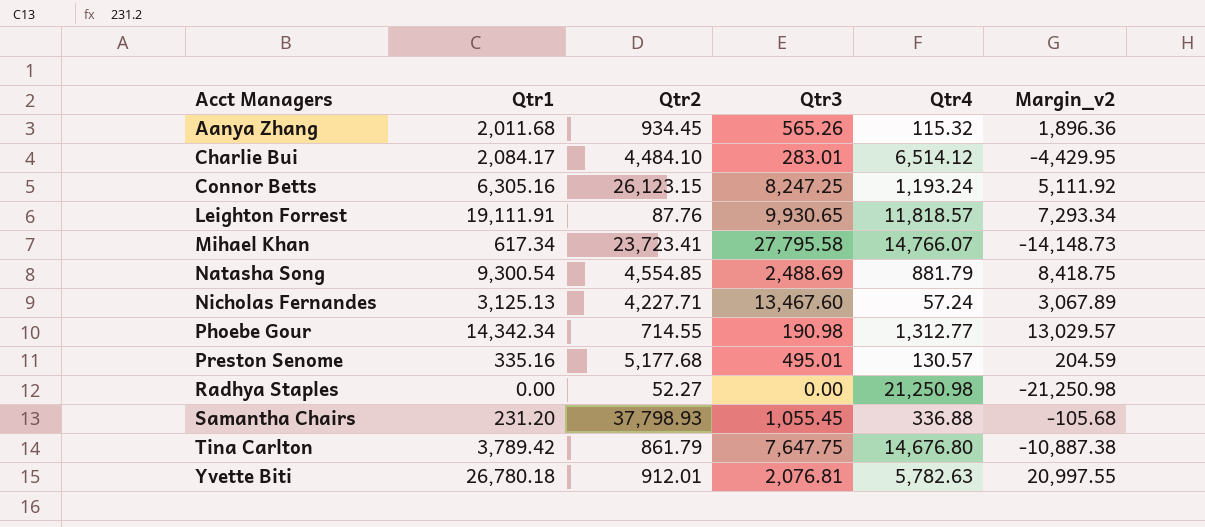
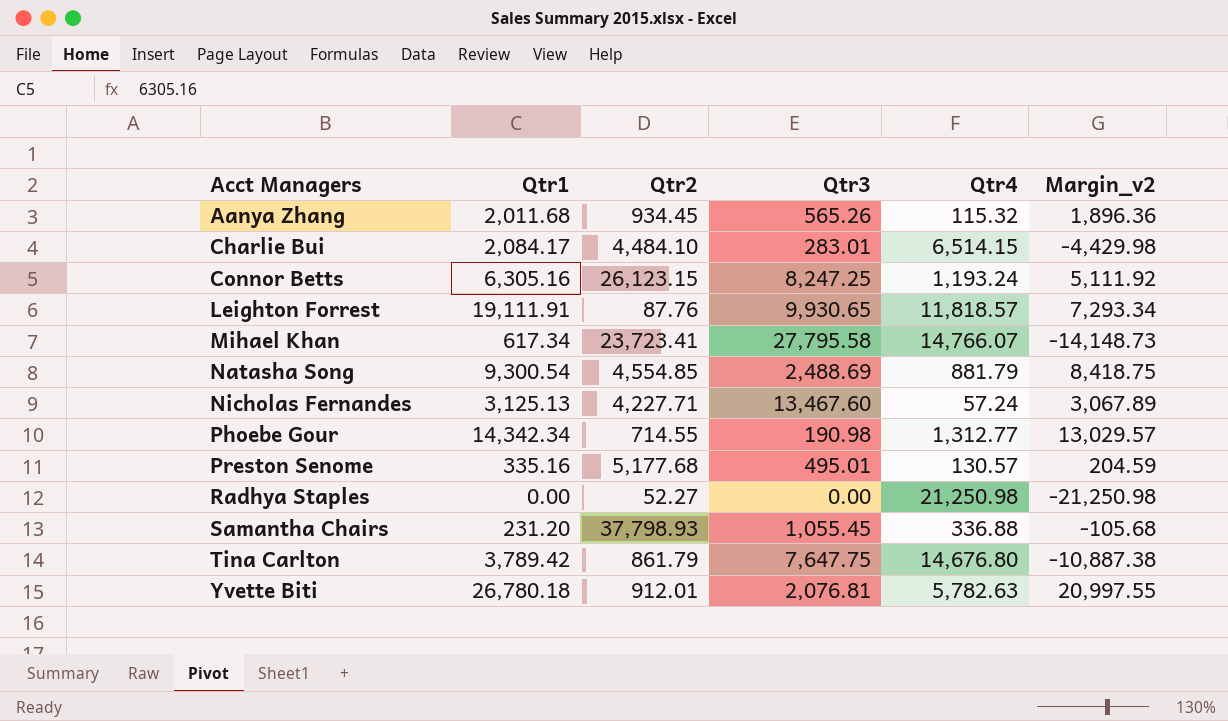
Charlie Bui | Qtr4: 6,514.12 -> 6,514.15
Charlie Bui | Margin_v2: -4,429.95 -> -4,429.98

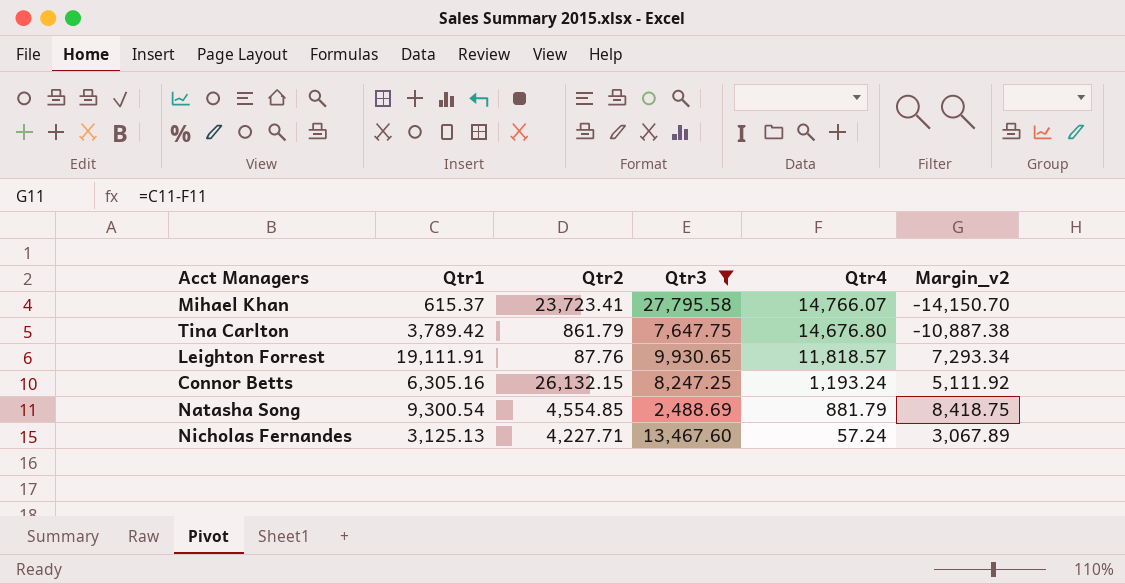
filter: none -> Qtr3 >= 2,488.69
row order: Acct Managers ascending -> Qtr4 descending
Mihael Khan | Qtr1: 617.34 -> 615.37
Mihael Khan | Margin_v2: -14,148.73 -> -14,150.70
Connor Betts | Qtr2: 26,123.15 -> 26,132.15

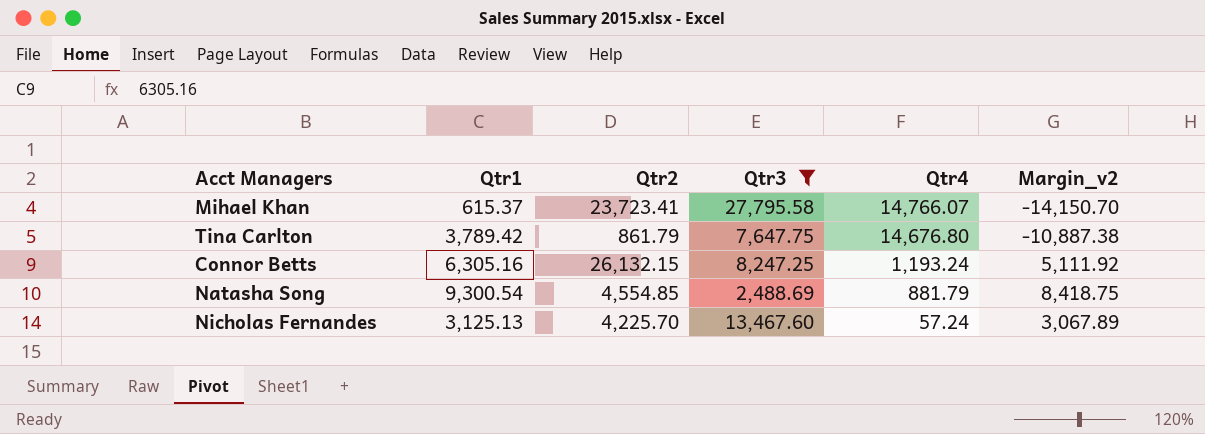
row Leighton Forrest: 19,111.91 | 87.76 | 9,930.65 | 11,818.57 | 7,293.34 -> none
Nicholas Fernandes | Qtr2: 4,227.71 -> 4,225.70

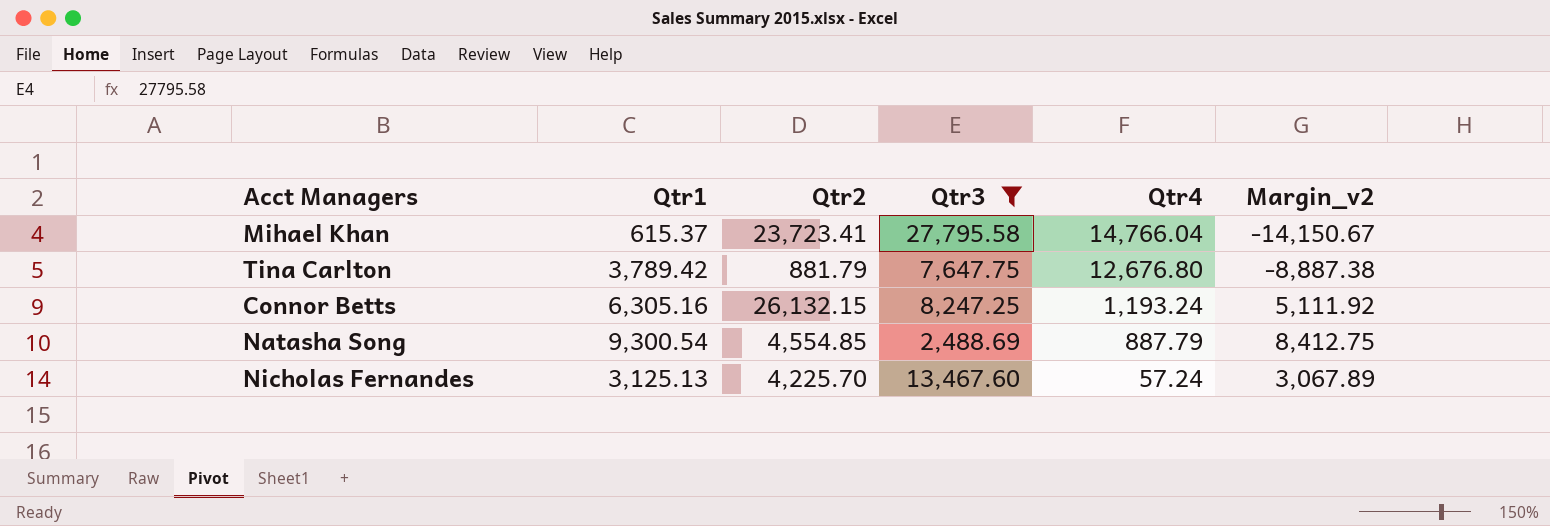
Mihael Khan | Qtr4: 14,766.07 -> 14,766.04
Mihael Khan | Margin_v2: -14,150.70 -> -14,150.67
Tina Carlton | Qtr2: 861.79 -> 881.79
Tina Carlton | Qtr4: 14,676.80 -> 12,676.80
Tina Carlton | Margin_v2: -10,887.38 -> -8,887.38
Natasha Song | Qtr4: 881.79 -> 887.79
Natasha Song | Margin_v2: 8,418.75 -> 8,412.75

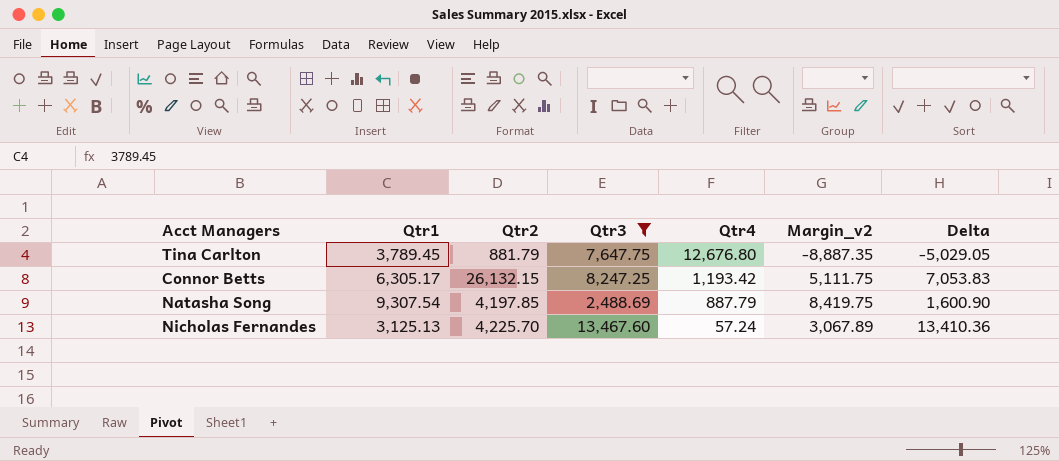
column Delta | formula: none -> [Qtr3] - [Qtr4]
row Mihael Khan: 615.37 | 23,723.41 | 27,795.58 | 14,766.04 | -14,150.67 -> none
Tina Carlton | Qtr1: 3,789.42 -> 3,789.45
Tina Carlton | Margin_v2: -8,887.38 -> -8,887.35
Connor Betts | Qtr1: 6,305.16 -> 6,305.17
Connor Betts | Qtr4: 1,193.24 -> 1,193.42
Connor Betts | Margin_v2: 5,111.92 -> 5,111.75
Natasha Song | Qtr1: 9,300.54 -> 9,307.54
Natasha Song | Qtr2: 4,554.85 -> 4,197.85
Natasha Song | Margin_v2: 8,412.75 -> 8,419.75

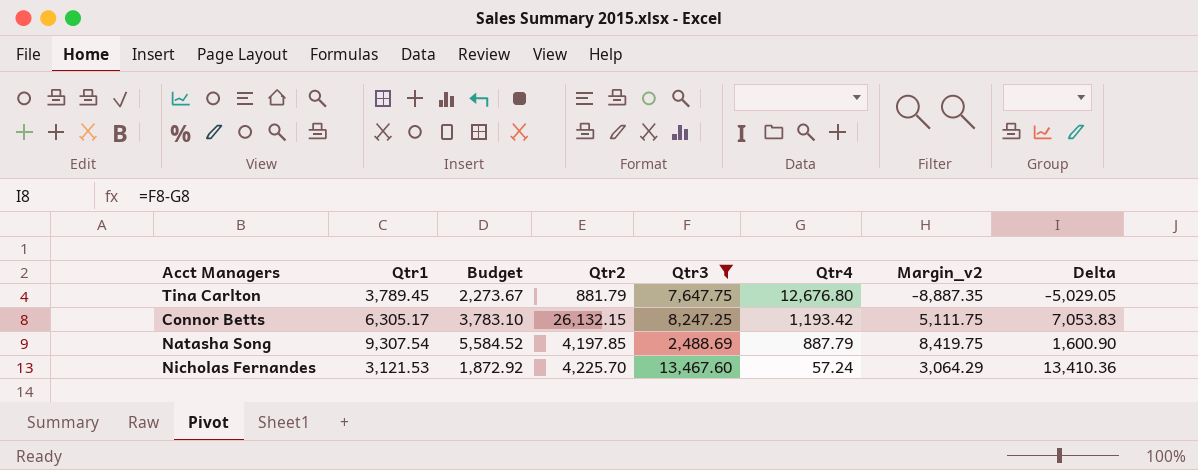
column Budget | formula: none -> [Qtr1] * 0.6
Nicholas Fernandes | Qtr1: 3,125.13 -> 3,121.53
Nicholas Fernandes | Margin_v2: 3,067.89 -> 3,064.29

